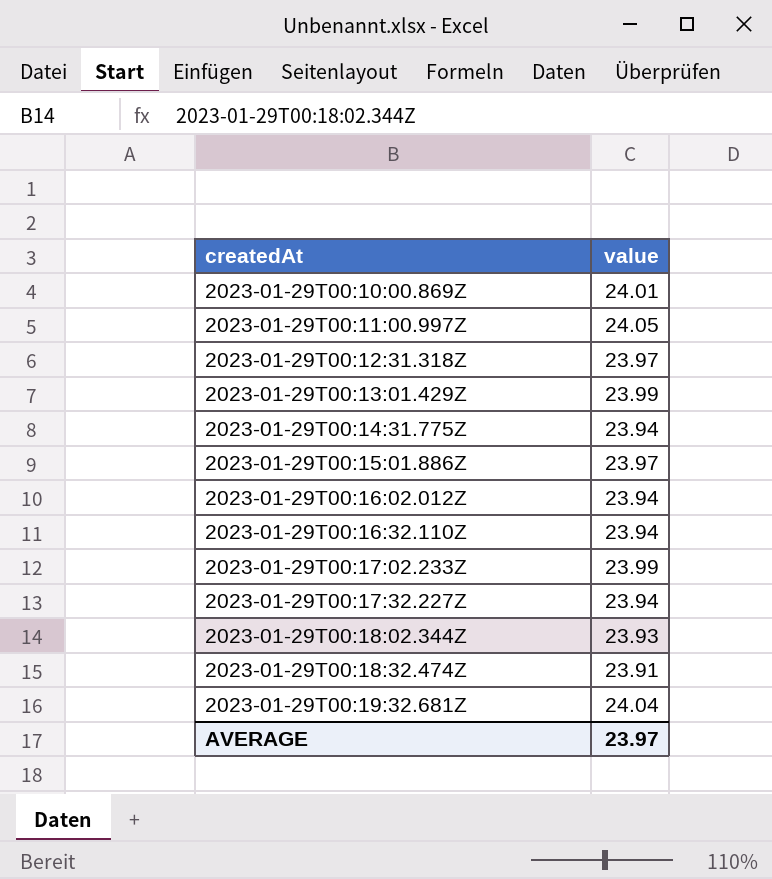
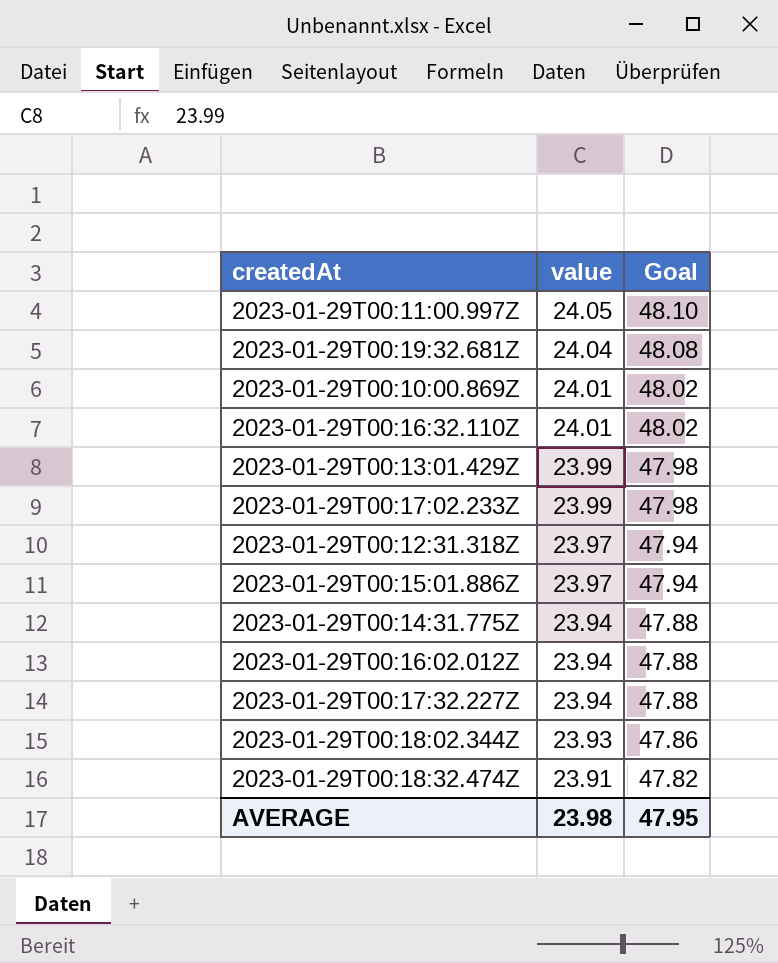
row order: createdAt ascending -> value descending
column Goal | formula: none -> [value] * 2
2023-01-29T00:16:32.110Z | value: 23.94 -> 24.01
AVERAGE | value: 23.97 -> 23.98

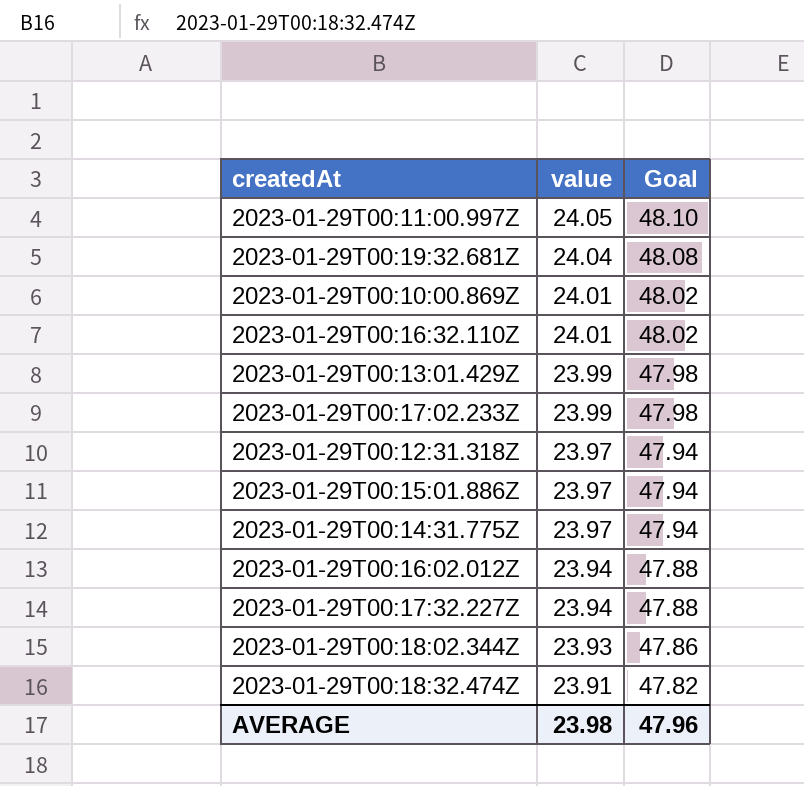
2023-01-29T00:14:31.775Z | value: 23.94 -> 23.97
2023-01-29T00:14:31.775Z | Goal: 47.88 -> 47.94
AVERAGE | Goal: 47.95 -> 47.96

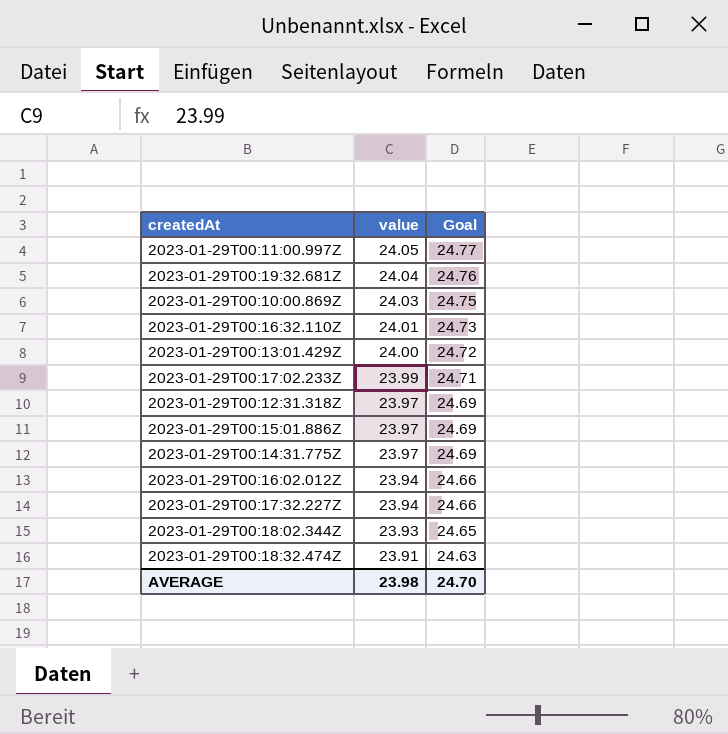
column Goal | formula: [value] * 2 -> [value] * 1.03
2023-01-29T00:10:00.869Z | value: 24.01 -> 24.03
2023-01-29T00:13:01.429Z | value: 23.99 -> 24.00
AVERAGE | Goal: 47.96 -> 24.70

